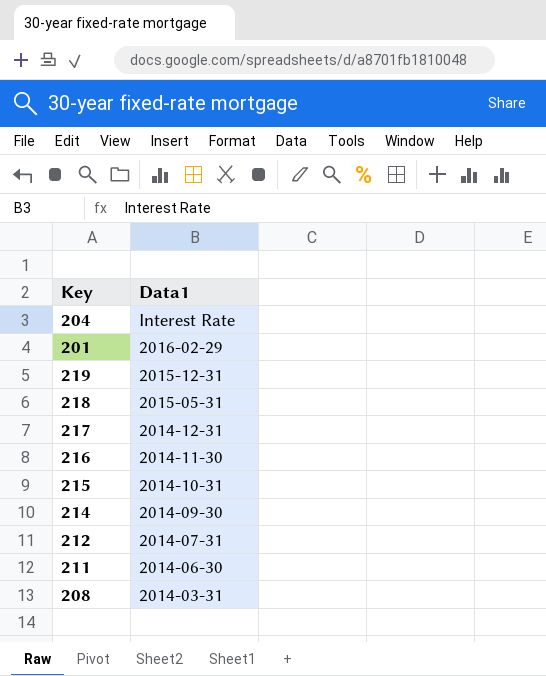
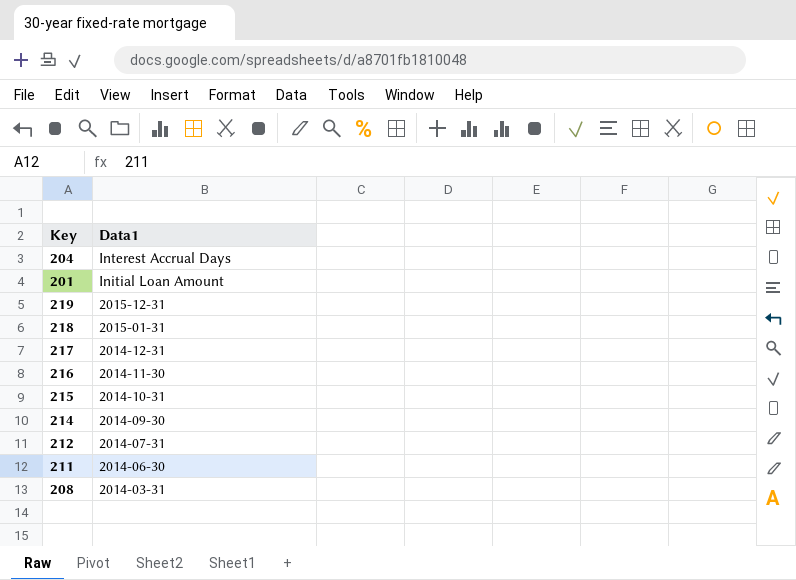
204 | Data1: Interest Rate -> Interest Accrual Days
201 | Data1: 2016-02-29 -> Initial Loan Amount
218 | Data1: 2015-05-31 -> 2015-01-31

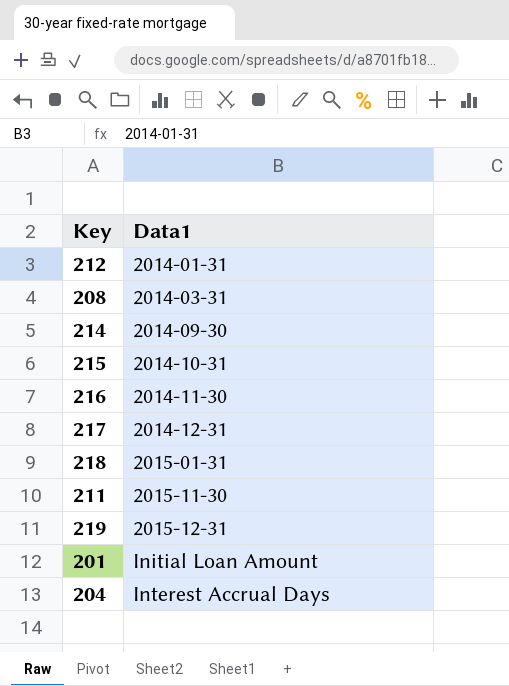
row order: Data1 descending -> Data1 ascending
212 | Data1: 2014-07-31 -> 2014-01-31
211 | Data1: 2014-06-30 -> 2015-11-30

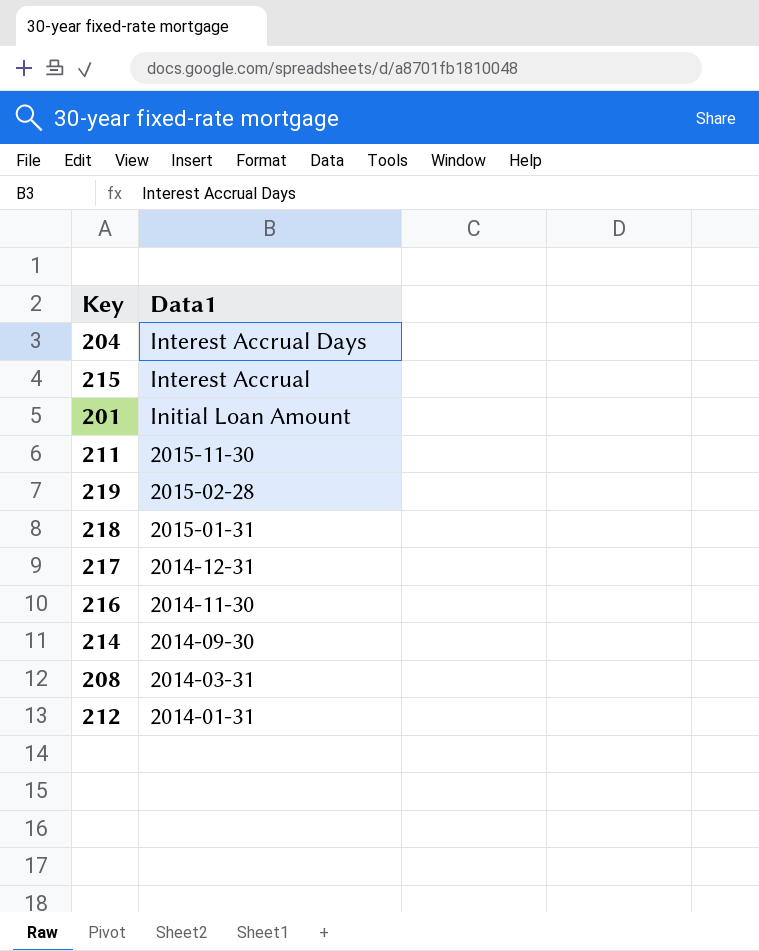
row order: Data1 ascending -> Data1 descending
215 | Data1: 2014-10-31 -> Interest Accrual
219 | Data1: 2015-12-31 -> 2015-02-28

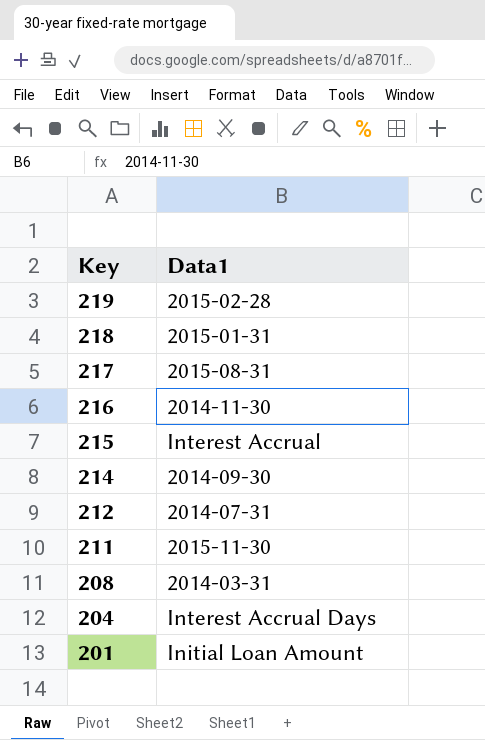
row order: Data1 descending -> Key descending
217 | Data1: 2014-12-31 -> 2015-08-31
212 | Data1: 2014-01-31 -> 2014-07-31

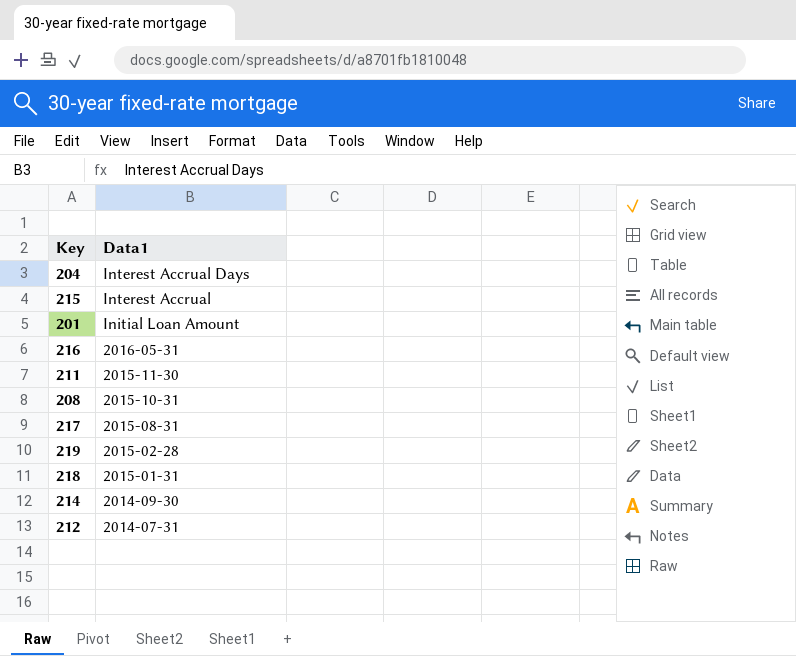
row order: Key descending -> Data1 descending
216 | Data1: 2014-11-30 -> 2016-05-31
208 | Data1: 2014-03-31 -> 2015-10-31

